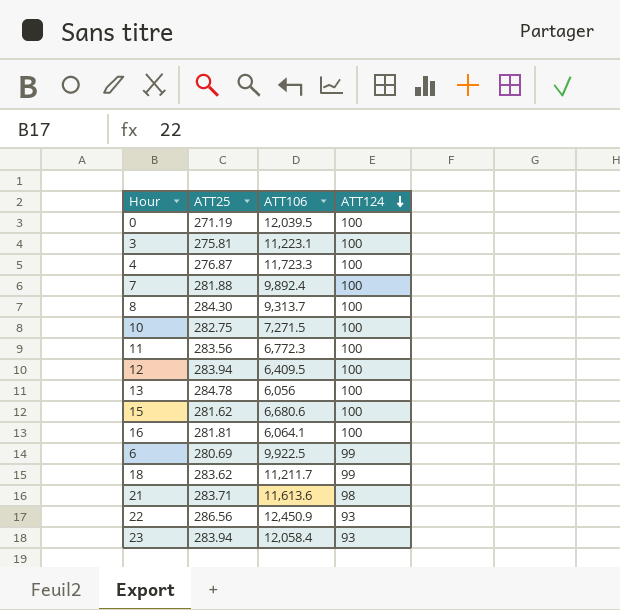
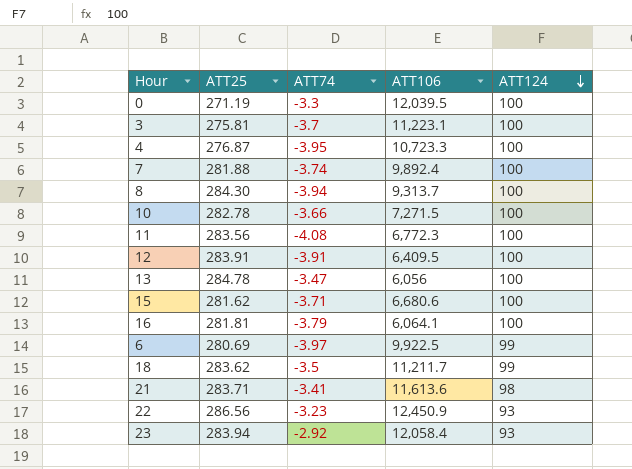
column ATT74 | position: none -> 3
4 | ATT106: 11,723.3 -> 10,723.3
10 | ATT25: 282.75 -> 282.78
12 | ATT25: 283.94 -> 283.91

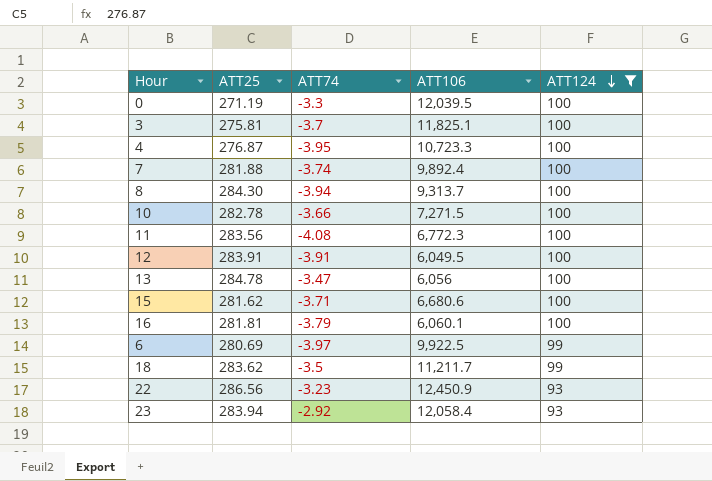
filter: none -> ATT124 != 98
3 | ATT106: 11,223.1 -> 11,825.1
12 | ATT106: 6,409.5 -> 6,049.5
16 | ATT106: 6,064.1 -> 6,060.1

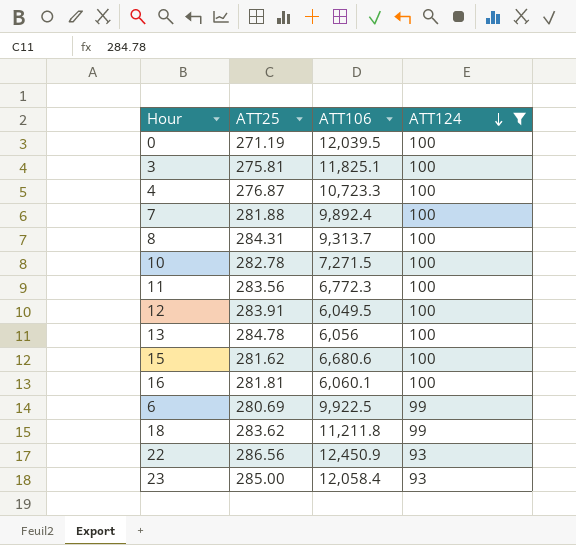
column ATT74 | position: 3 -> none
8 | ATT25: 284.30 -> 284.31
18 | ATT106: 11,211.7 -> 11,211.8
23 | ATT25: 283.94 -> 285.00

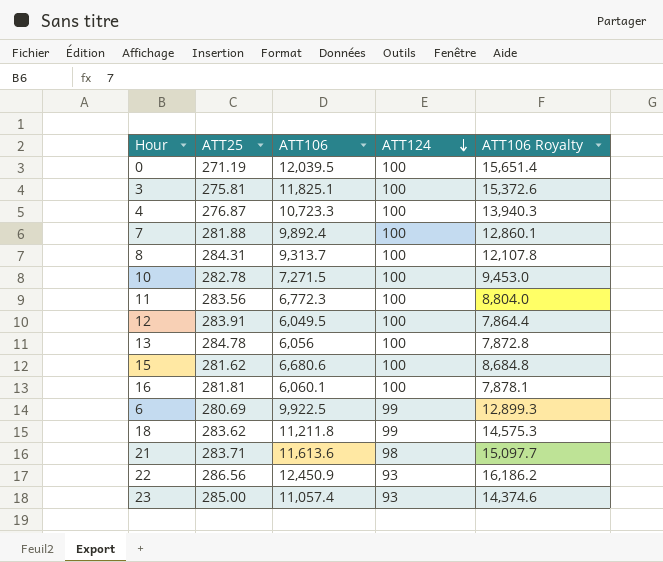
filter: ATT124 != 98 -> none
column ATT106 Royalty | formula: none -> [ATT106] * 1.3
23 | ATT106: 12,058.4 -> 11,057.4

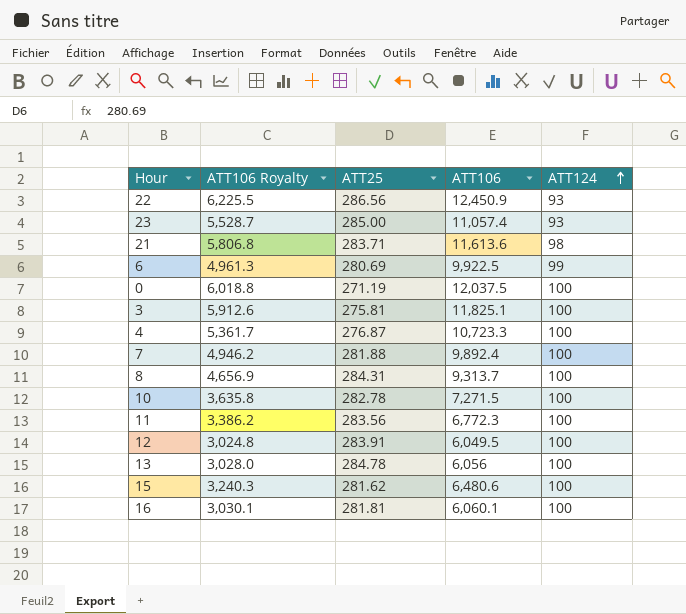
row order: ATT124 descending -> ATT124 ascending
column ATT106 Royalty | formula: [ATT106] * 1.3 -> [ATT106] * 0.5
column ATT106 Royalty | position: 5 -> 2
row 18: 283.62 | 11,211.8 | 99 | 14,575.3 -> none
0 | ATT106: 12,039.5 -> 12,037.5
15 | ATT106: 6,680.6 -> 6,480.6

